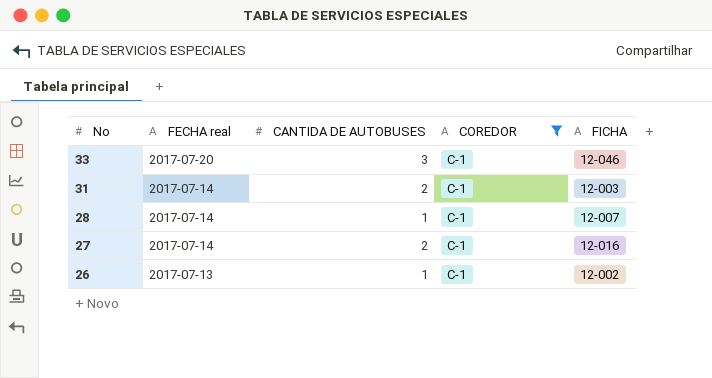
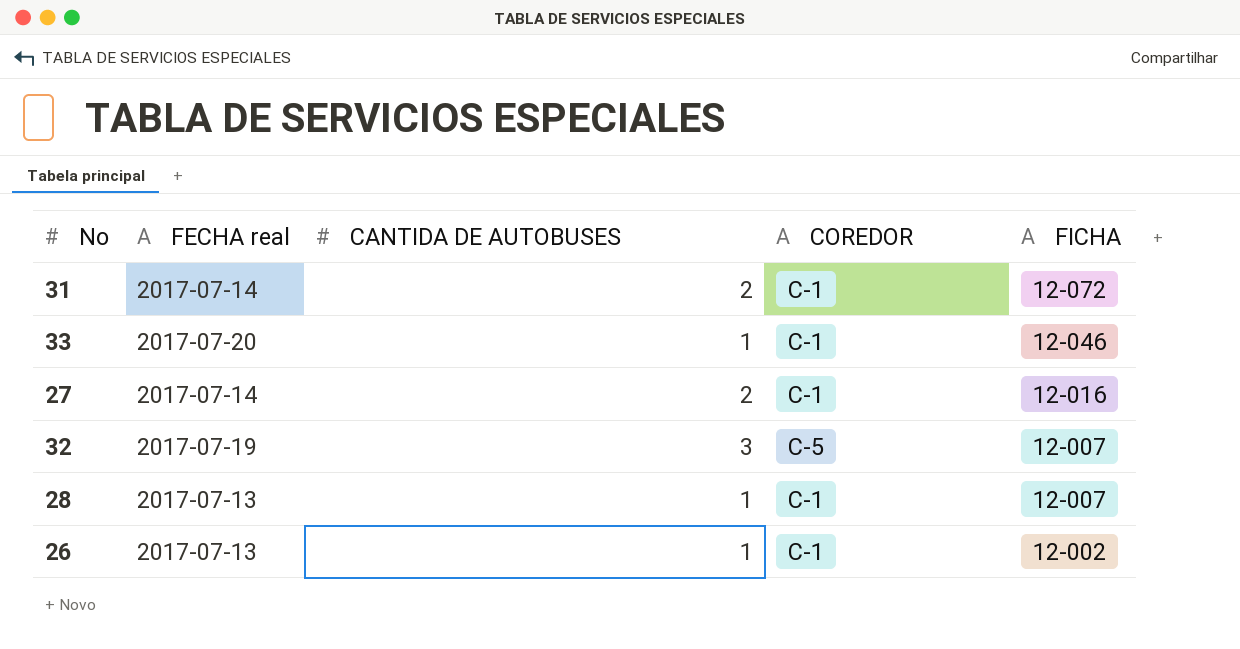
filter: COREDOR = C-1 -> none
row order: No descending -> FICHA descending
31 | FICHA: 12-003 -> 12-072
33 | CANTIDA DE AUTOBUSES: 3 -> 1
28 | FECHA real: 2017-07-14 -> 2017-07-13

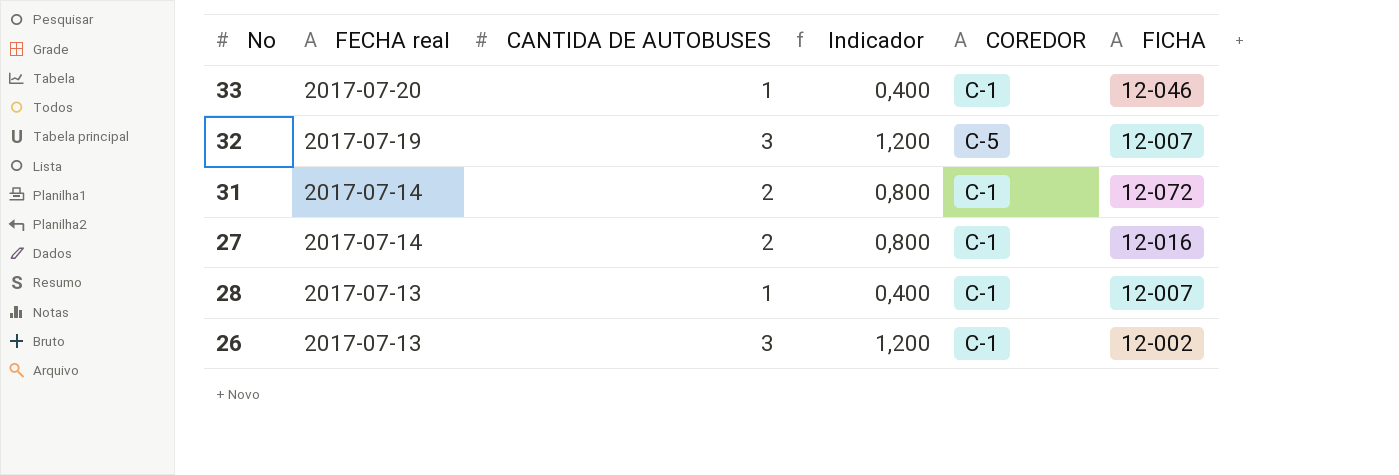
row order: FICHA descending -> FECHA real descending
column Indicador | formula: none -> [CANTIDA DE AUTOBUSES] * 0,4
26 | CANTIDA DE AUTOBUSES: 1 -> 3

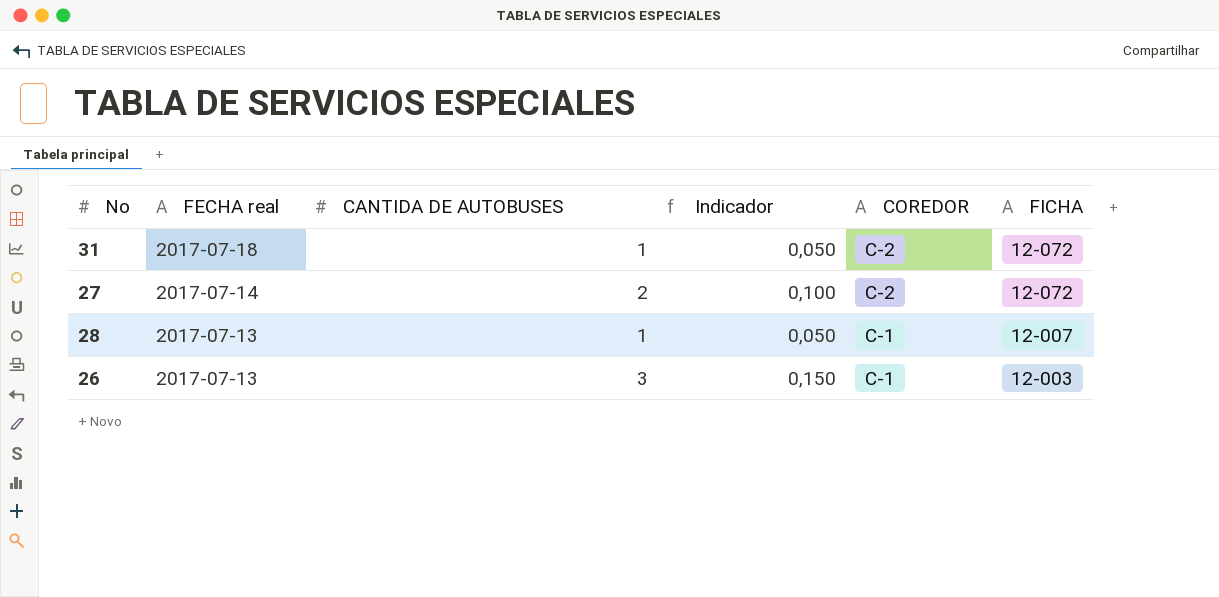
column Indicador | formula: [CANTIDA DE AUTOBUSES] * 0,4 -> [CANTIDA DE AUTOBUSES] * 0,05
row 33: 2017-07-20 | 1 | 0,400 | C-1 | 12-046 -> none
row 32: 2017-07-19 | 3 | 1,200 | C-5 | 12-007 -> none
31 | FECHA real: 2017-07-14 -> 2017-07-18
31 | CANTIDA DE AUTOBUSES: 2 -> 1
31 | COREDOR: C-1 -> C-2
27 | COREDOR: C-1 -> C-2
27 | FICHA: 12-016 -> 12-072
26 | FICHA: 12-002 -> 12-003

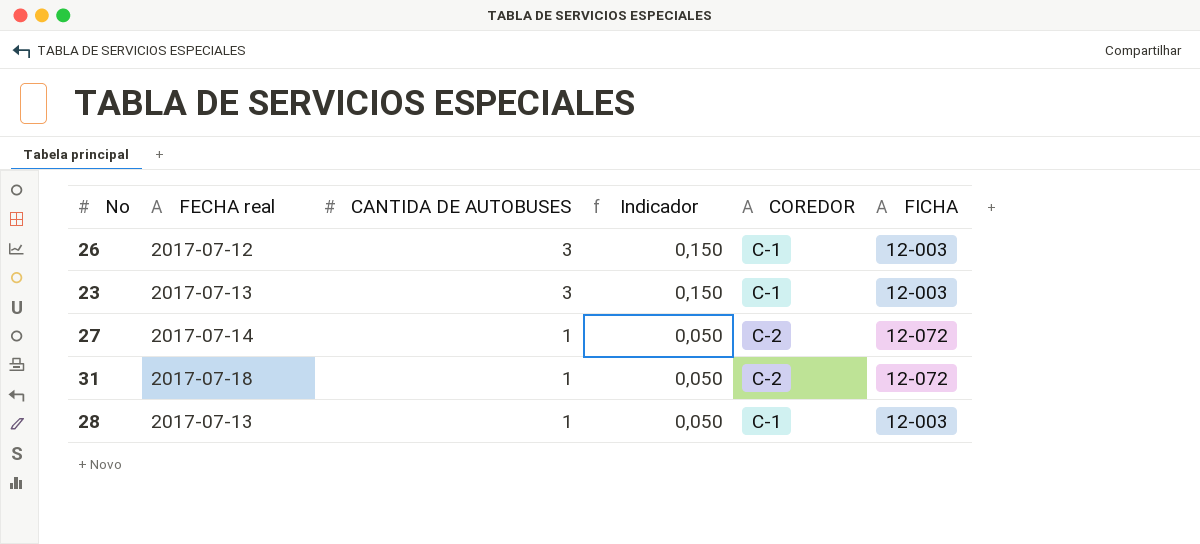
row order: FECHA real descending -> CANTIDA DE AUTOBUSES descending
26 | FECHA real: 2017-07-13 -> 2017-07-12
row 23: none -> 2017-07-13 | 3 | 0,150 | C-1 | 12-003
27 | CANTIDA DE AUTOBUSES: 2 -> 1
27 | Indicador: 0,100 -> 0,050
28 | FICHA: 12-007 -> 12-003

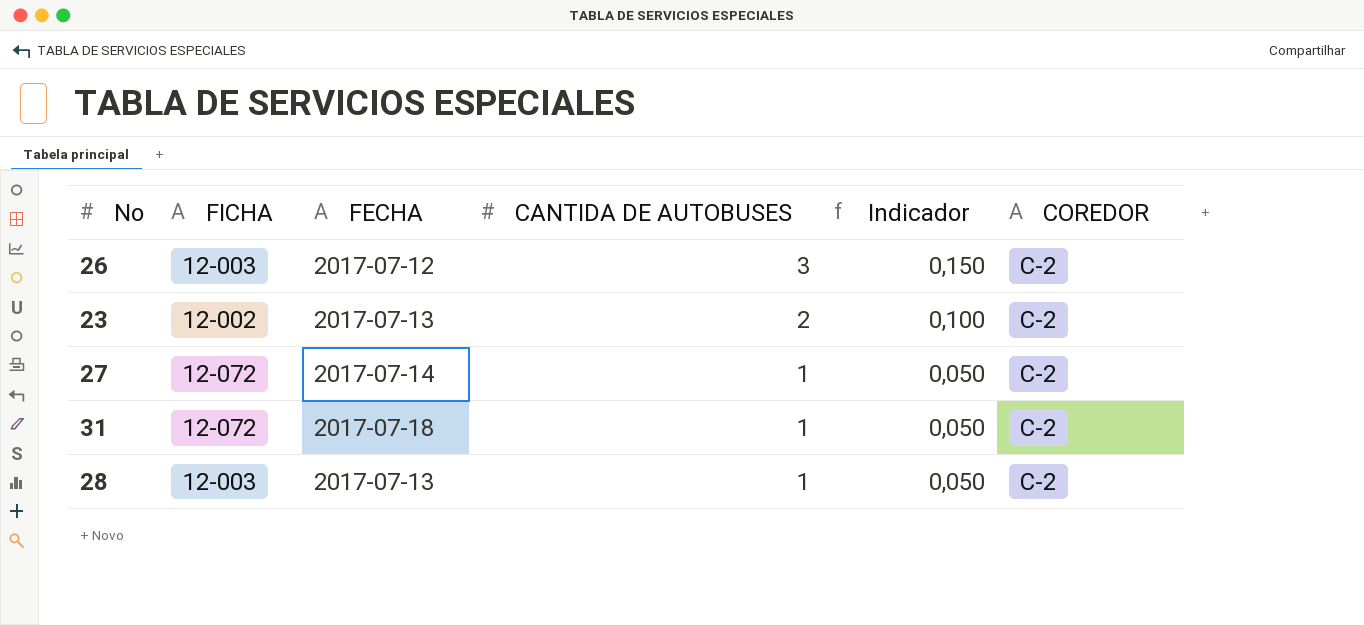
column FICHA | position: 6 -> 2
column name: FECHA real -> FECHA
26 | COREDOR: C-1 -> C-2
23 | FICHA: 12-003 -> 12-002
23 | CANTIDA DE AUTOBUSES: 3 -> 2
23 | Indicador: 0,150 -> 0,100
23 | COREDOR: C-1 -> C-2
28 | COREDOR: C-1 -> C-2

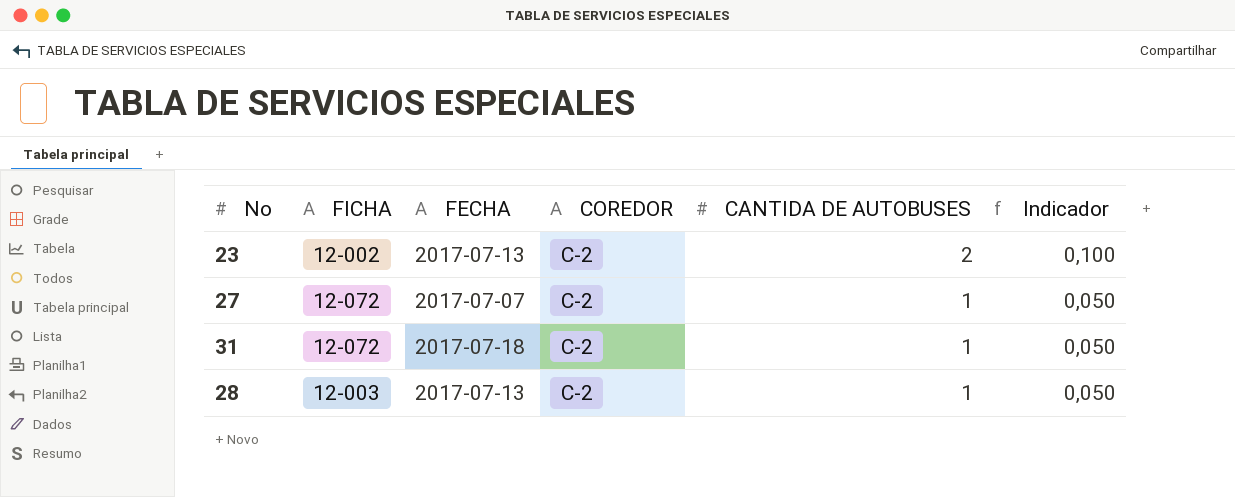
column COREDOR | position: 6 -> 4
row 26: 12-003 | 2017-07-12 | 3 | 0,150 | C-2 -> none
27 | FECHA: 2017-07-14 -> 2017-07-07

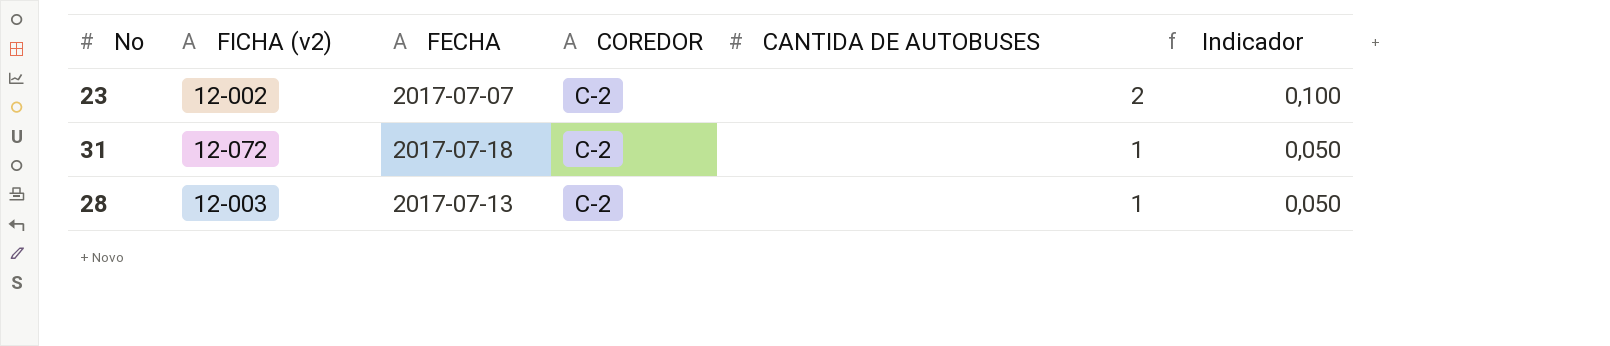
column name: FICHA -> FICHA (v2)
row 27: 12-072 | 2017-07-07 | C-2 | 1 | 0,050 -> none
23 | FECHA: 2017-07-13 -> 2017-07-07

